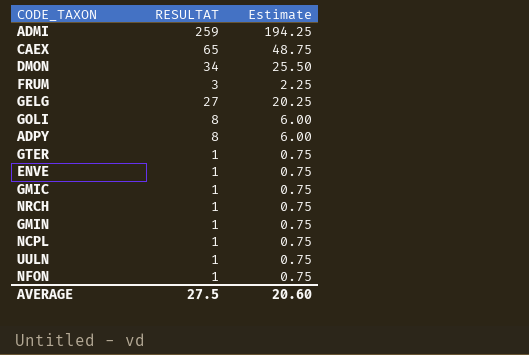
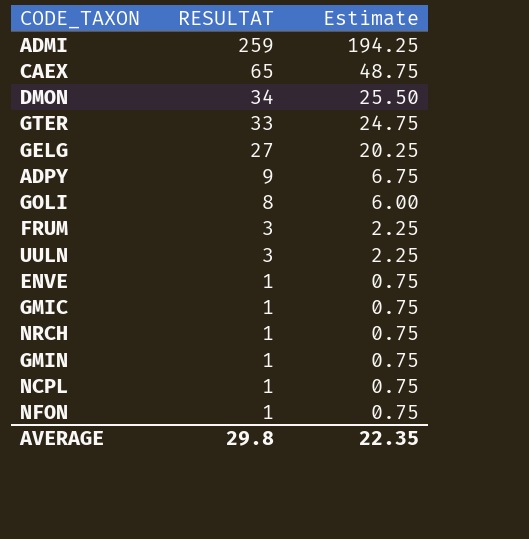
row order: none -> RESULTAT descending
GTER | RESULTAT: 1 -> 33
GTER | Estimate: 0.75 -> 24.75
ADPY | RESULTAT: 8 -> 9
ADPY | Estimate: 6.00 -> 6.75
UULN | RESULTAT: 1 -> 3
UULN | Estimate: 0.75 -> 2.25
AVERAGE | RESULTAT: 27.5 -> 29.8
AVERAGE | Estimate: 20.60 -> 22.35

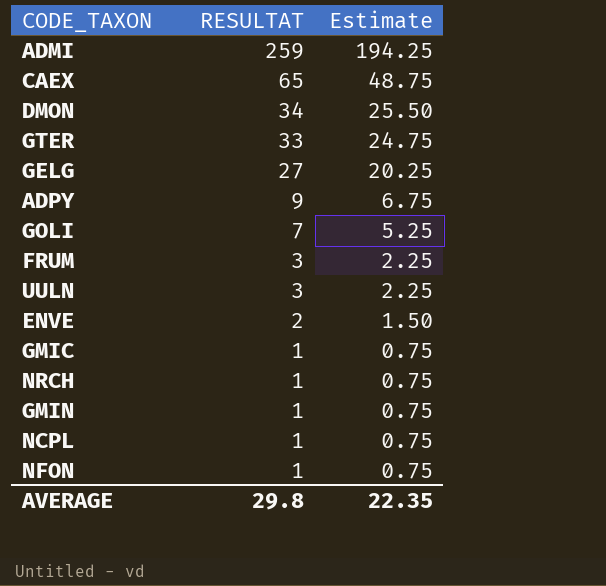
GOLI | RESULTAT: 8 -> 7
GOLI | Estimate: 6.00 -> 5.25
ENVE | RESULTAT: 1 -> 2
ENVE | Estimate: 0.75 -> 1.50

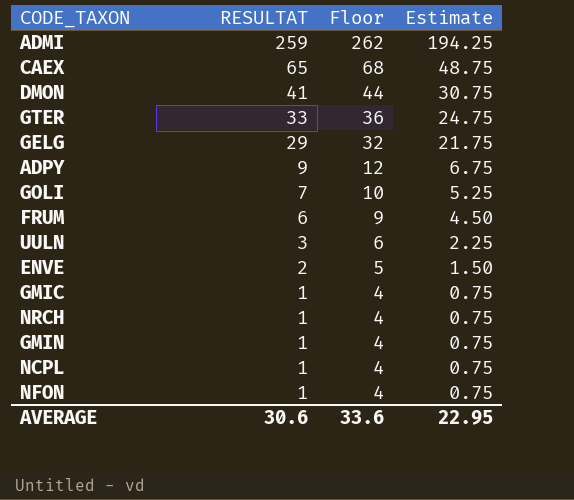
column Floor | formula: none -> [RESULTAT] + 3
DMON | RESULTAT: 34 -> 41
DMON | Estimate: 25.50 -> 30.75
GELG | RESULTAT: 27 -> 29
GELG | Estimate: 20.25 -> 21.75
FRUM | RESULTAT: 3 -> 6
FRUM | Estimate: 2.25 -> 4.50
AVERAGE | RESULTAT: 29.8 -> 30.6
AVERAGE | Estimate: 22.35 -> 22.95

